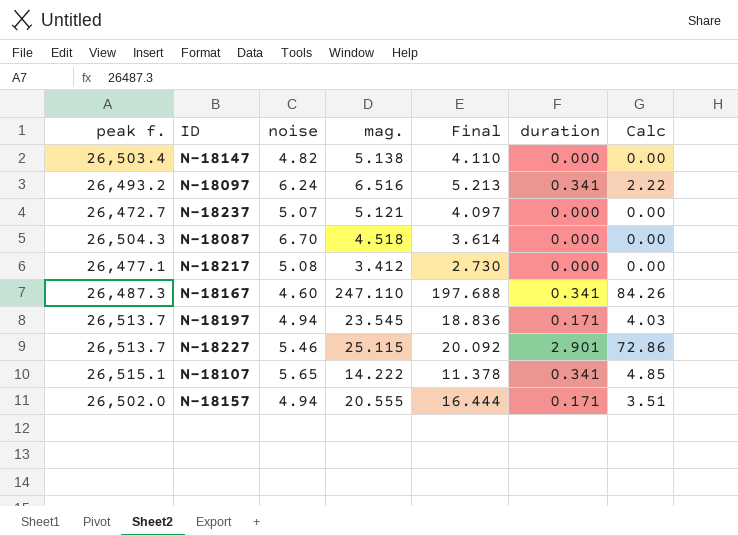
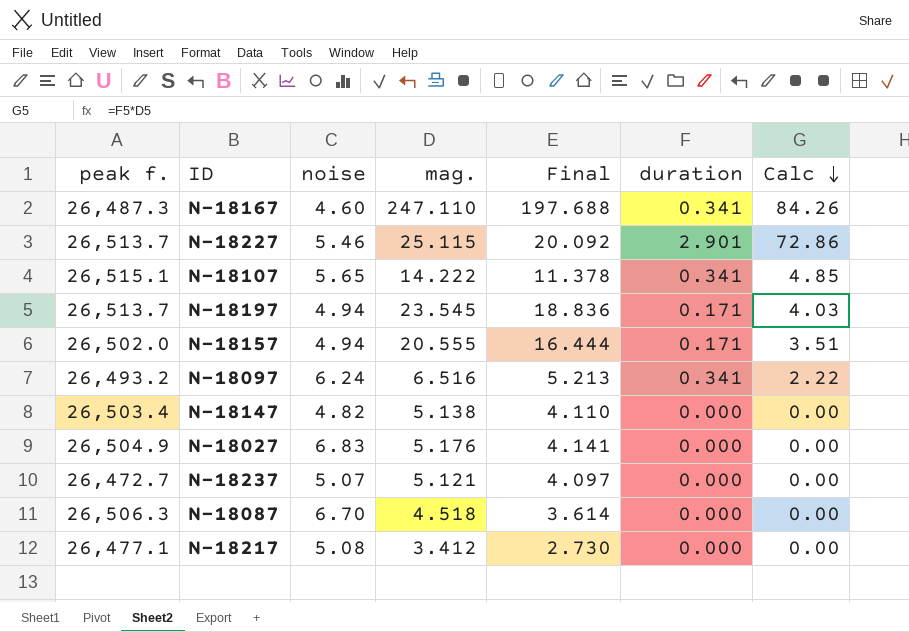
row order: none -> Calc descending
row N-18027: none -> 26,504.9 | 6.83 | 5.176 | 4.141 | 0.000 | 0.00
N-18087 | peak f.: 26,504.3 -> 26,506.3

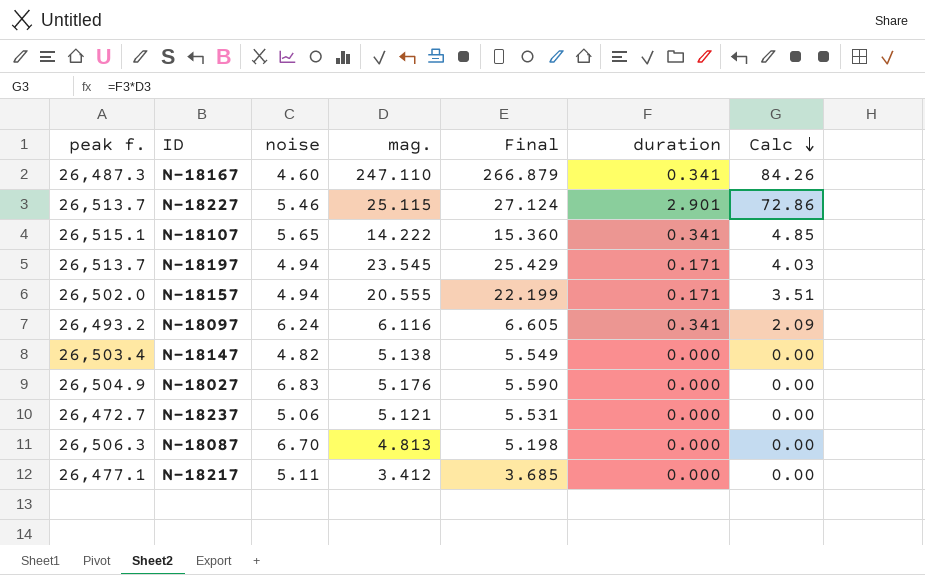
column Final | formula: [mag.] * 0.8 -> [mag.] * 1.08
N-18097 | mag.: 6.516 -> 6.116
N-18097 | Calc: 2.22 -> 2.09
N-18237 | noise: 5.07 -> 5.06
N-18087 | mag.: 4.518 -> 4.813
N-18217 | noise: 5.08 -> 5.11

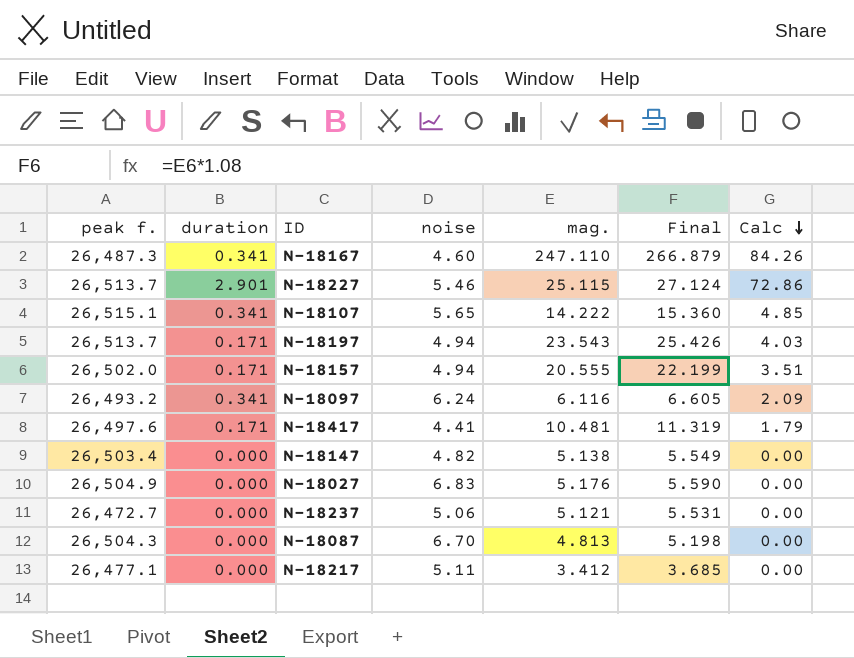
column duration | position: 6 -> 2
N-18197 | mag.: 23.545 -> 23.543
N-18197 | Final: 25.429 -> 25.426
row N-18417: none -> 26,497.6 | 0.171 | 4.41 | 10.481 | 11.319 | 1.79
N-18087 | peak f.: 26,506.3 -> 26,504.3

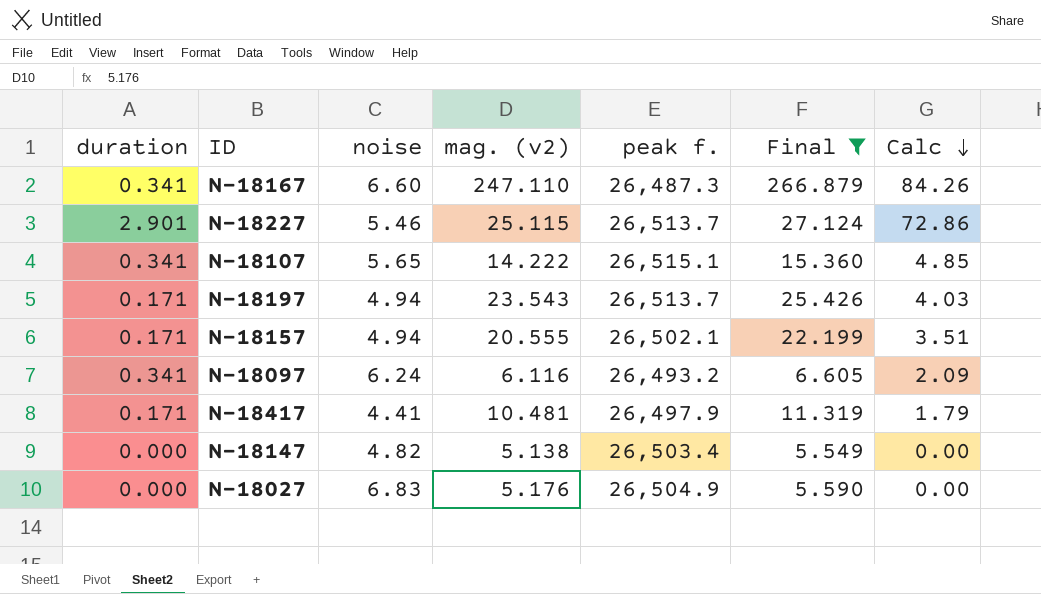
filter: none -> Final >= 5.549
column name: mag. -> mag. (v2)
column peak f. | position: 1 -> 5
N-18167 | noise: 4.60 -> 6.60
N-18157 | peak f.: 26,502.0 -> 26,502.1
N-18417 | peak f.: 26,497.6 -> 26,497.9

